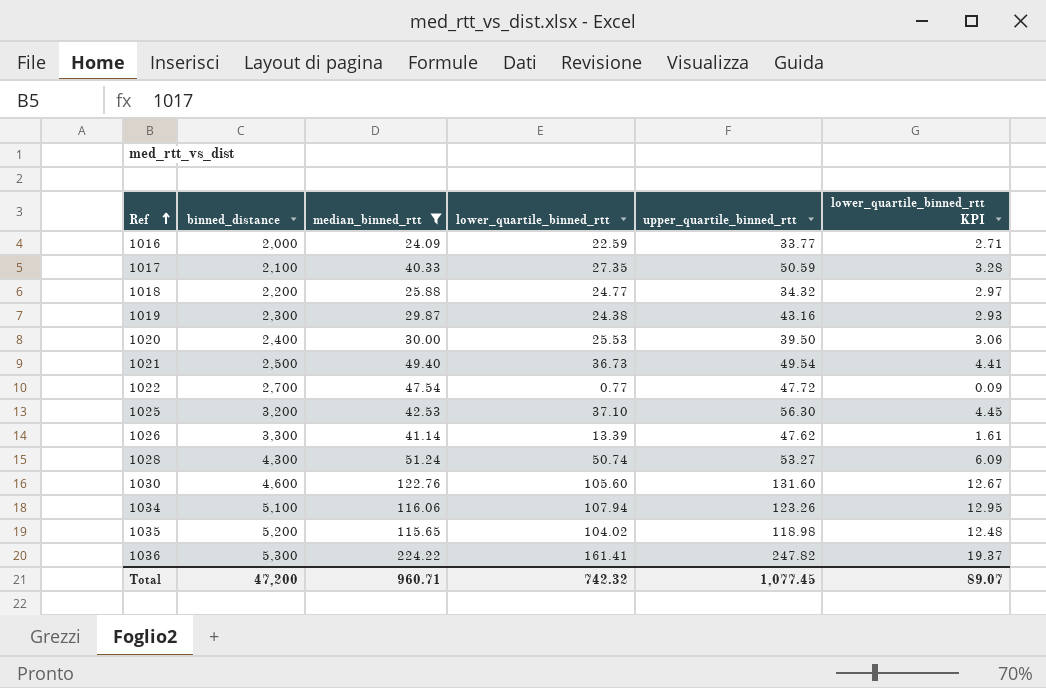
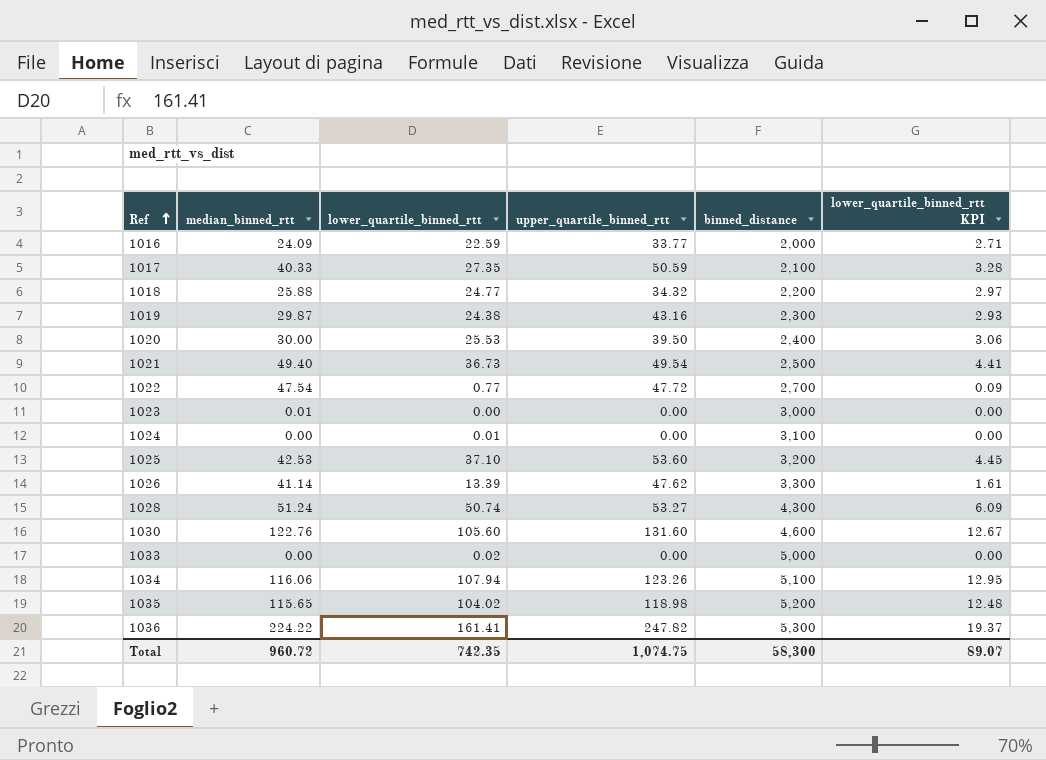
filter: median_binned_rtt >= 24.09 -> none
column binned_distance | position: 2 -> 5
1025 | upper_quartile_binned_rtt: 56.30 -> 53.60
Total | median_binned_rtt: 960.71 -> 960.72
Total | lower_quartile_binned_rtt: 742.32 -> 742.35
Total | upper_quartile_binned_rtt: 1,077.45 -> 1,074.75
Total | binned_distance: 47,200 -> 58,300

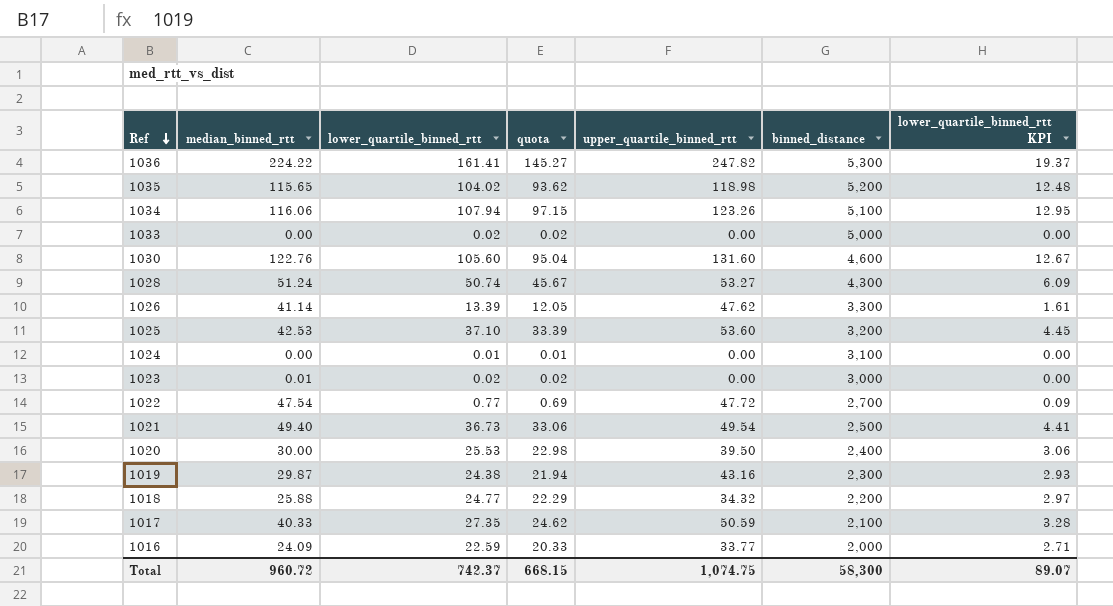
row order: Ref ascending -> Ref descending
column quota | formula: none -> [lower_quartile_binned_rtt] * 0.9
1023 | lower_quartile_binned_rtt: 0.00 -> 0.02
Total | lower_quartile_binned_rtt: 742.35 -> 742.37

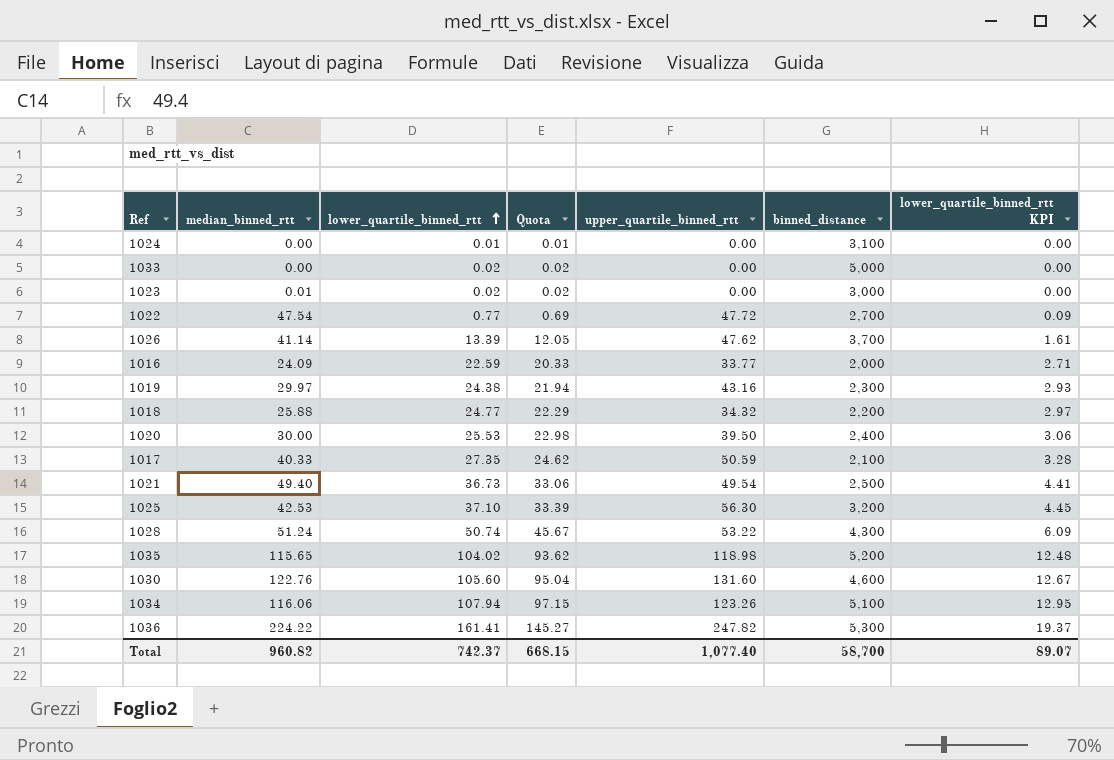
row order: Ref descending -> lower_quartile_binned_rtt ascending
column name: quota -> Quota
1026 | binned_distance: 3,300 -> 3,700
1019 | median_binned_rtt: 29.87 -> 29.97
1025 | upper_quartile_binned_rtt: 53.60 -> 56.30
1028 | upper_quartile_binned_rtt: 53.27 -> 53.22
Total | median_binned_rtt: 960.72 -> 960.82
Total | upper_quartile_binned_rtt: 1,074.75 -> 1,077.40
Total | binned_distance: 58,300 -> 58,700

